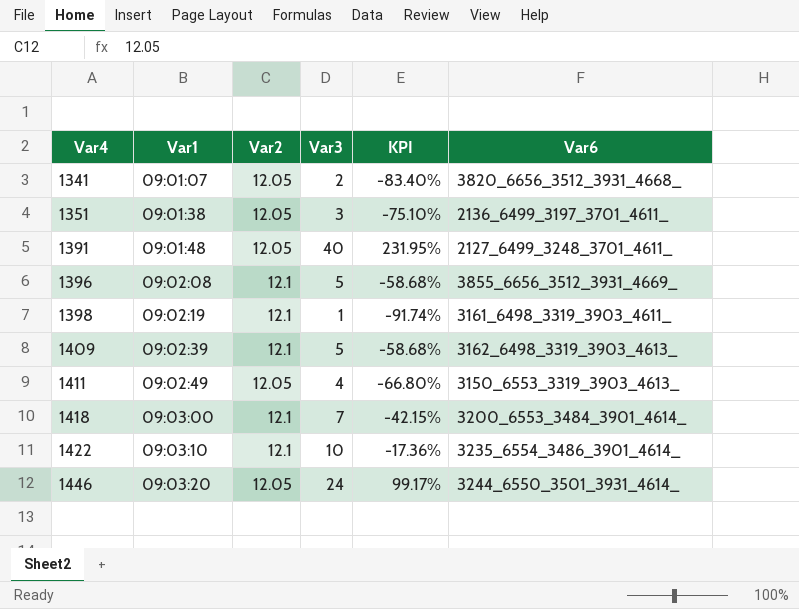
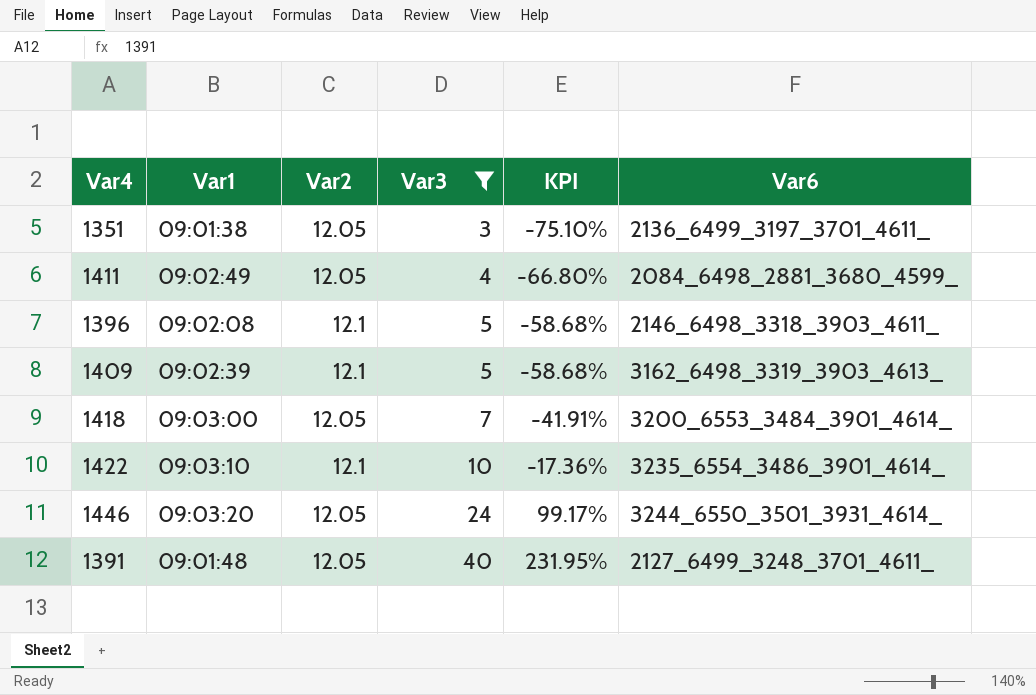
filter: none -> Var3 >= 3
row order: Var4 ascending -> Var3 ascending
1411 | Var6: 3150_6553_3319_3903_4613_ -> 2084_6498_2881_3680_4599_
1396 | Var6: 3855_6656_3512_3931_4669_ -> 2146_6498_3318_3903_4611_
1418 | Var2: 12.1 -> 12.05
1418 | KPI: -42.15% -> -41.91%

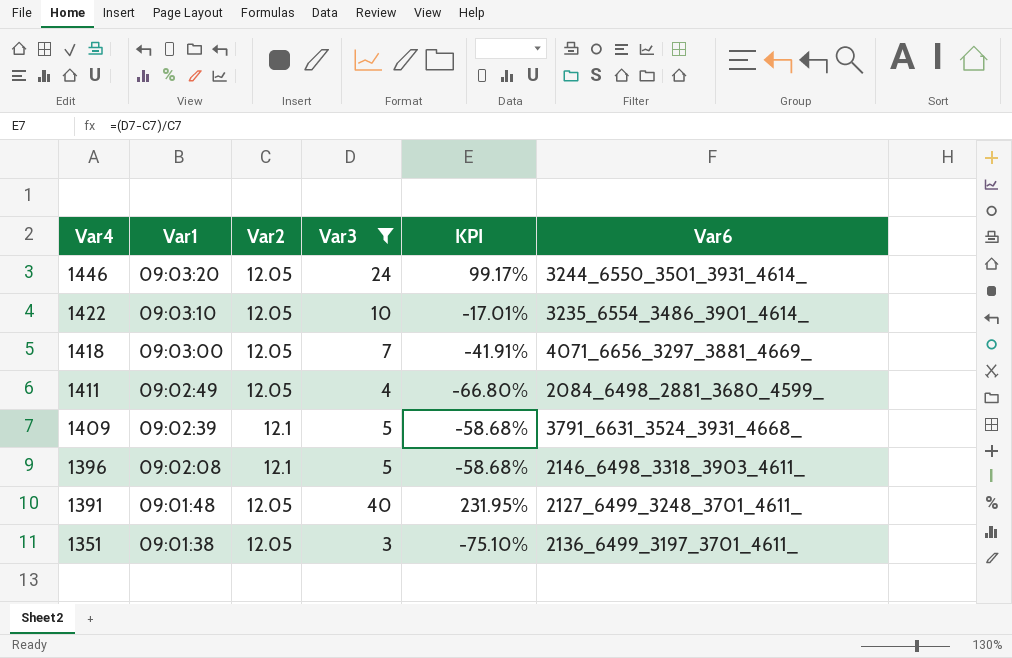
row order: Var3 ascending -> Var4 descending
1422 | Var2: 12.1 -> 12.05
1422 | KPI: -17.36% -> -17.01%
1418 | Var6: 3200_6553_3484_3901_4614_ -> 4071_6656_3297_3881_4669_
1409 | Var6: 3162_6498_3319_3903_4613_ -> 3791_6631_3524_3931_4668_

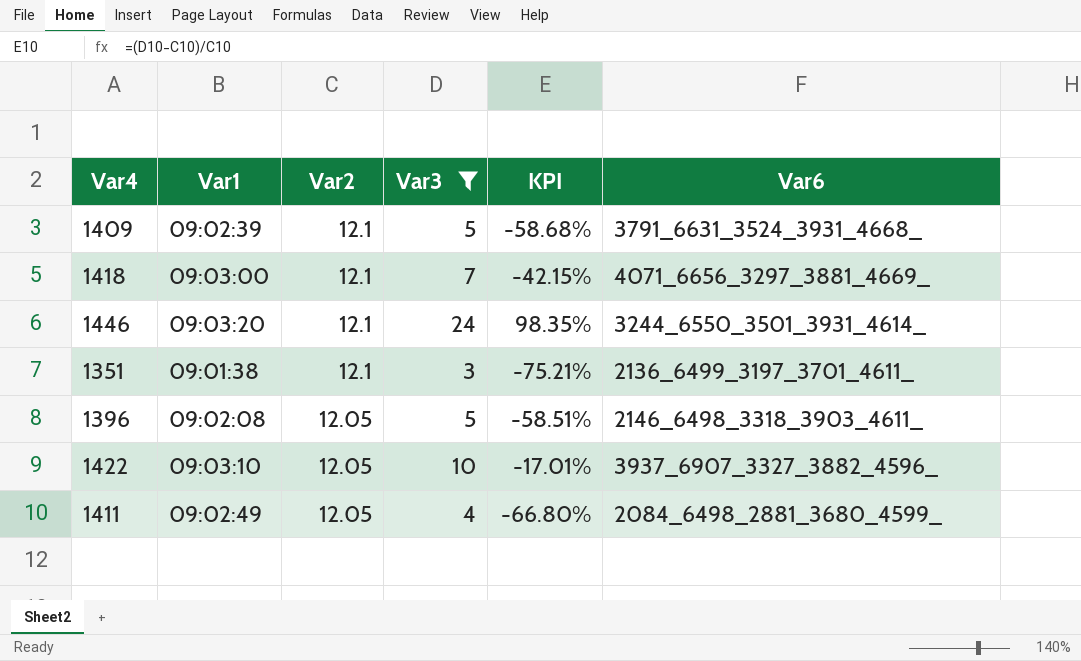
row order: Var4 descending -> Var2 descending
row 1391: 09:01:48 | 12.05 | 40 | 231.95% | 2127_6499_3248_3701_4611_ -> none
1418 | Var2: 12.05 -> 12.1
1418 | KPI: -41.91% -> -42.15%
1446 | Var2: 12.05 -> 12.1
1446 | KPI: 99.17% -> 98.35%
1351 | Var2: 12.05 -> 12.1
1351 | KPI: -75.10% -> -75.21%
1396 | Var2: 12.1 -> 12.05
1396 | KPI: -58.68% -> -58.51%
1422 | Var6: 3235_6554_3486_3901_4614_ -> 3937_6907_3327_3882_4596_

